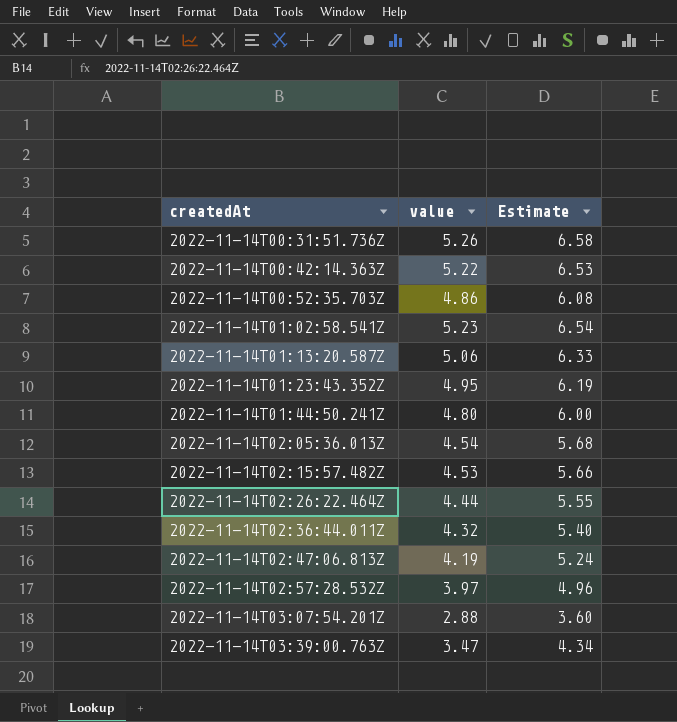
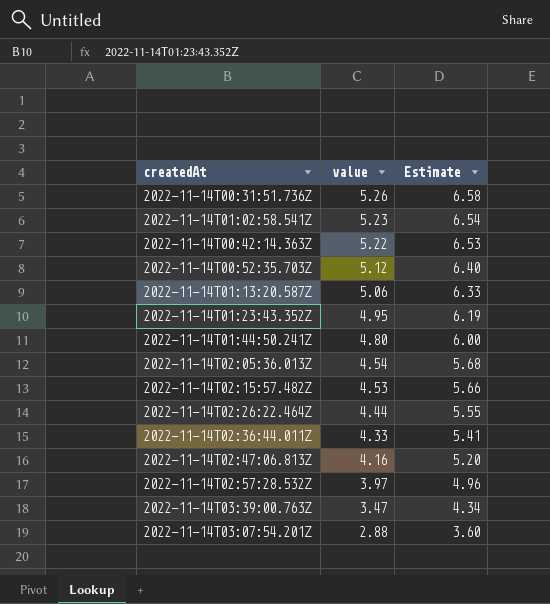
row order: createdAt ascending -> value descending
2022-11-14T00:52:35.703Z | value: 4.86 -> 5.12
2022-11-14T00:52:35.703Z | Estimate: 6.08 -> 6.40
2022-11-14T02:36:44.011Z | value: 4.32 -> 4.33
2022-11-14T02:36:44.011Z | Estimate: 5.40 -> 5.41
2022-11-14T02:47:06.813Z | value: 4.19 -> 4.16
2022-11-14T02:47:06.813Z | Estimate: 5.24 -> 5.20

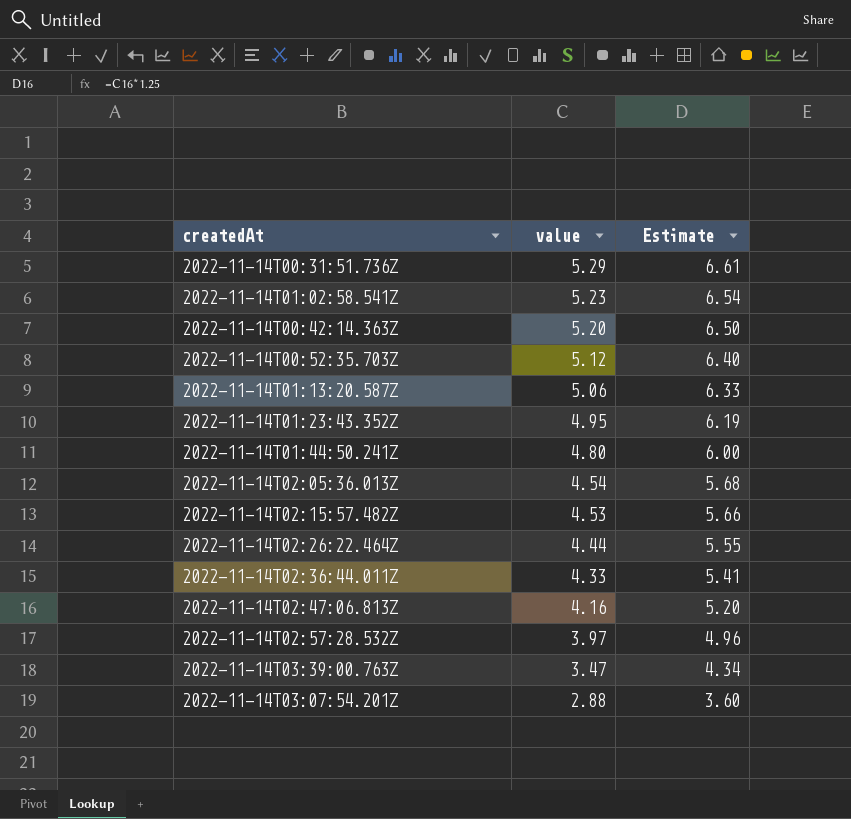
2022-11-14T00:31:51.736Z | value: 5.26 -> 5.29
2022-11-14T00:31:51.736Z | Estimate: 6.58 -> 6.61
2022-11-14T00:42:14.363Z | value: 5.22 -> 5.20
2022-11-14T00:42:14.363Z | Estimate: 6.53 -> 6.50

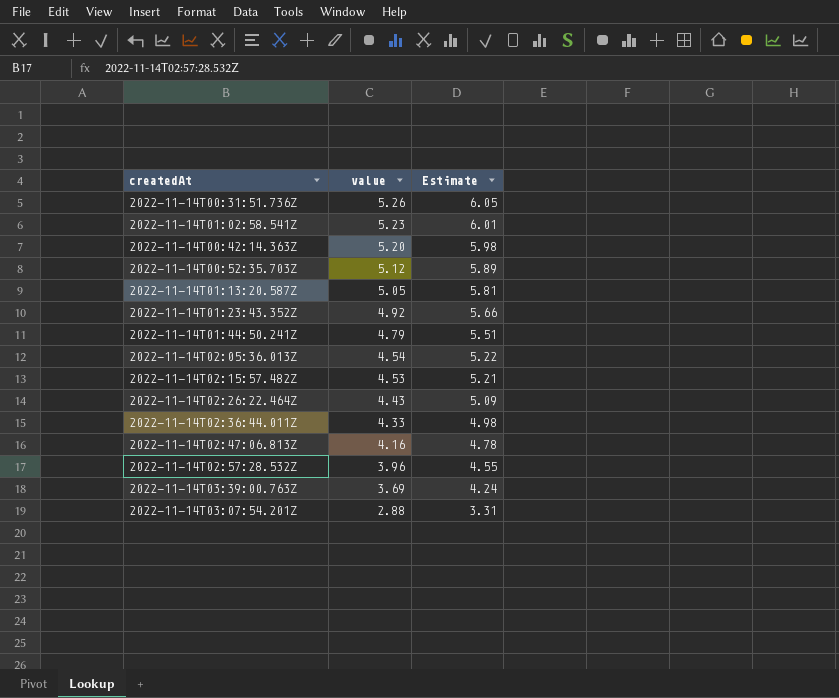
column Estimate | formula: [value] * 1.25 -> [value] * 1.15
2022-11-14T00:31:51.736Z | value: 5.29 -> 5.26
2022-11-14T01:13:20.587Z | value: 5.06 -> 5.05
2022-11-14T01:23:43.352Z | value: 4.95 -> 4.92
2022-11-14T01:44:50.241Z | value: 4.80 -> 4.79
2022-11-14T02:26:22.464Z | value: 4.44 -> 4.43
2022-11-14T02:57:28.532Z | value: 3.97 -> 3.96
2022-11-14T03:39:00.763Z | value: 3.47 -> 3.69

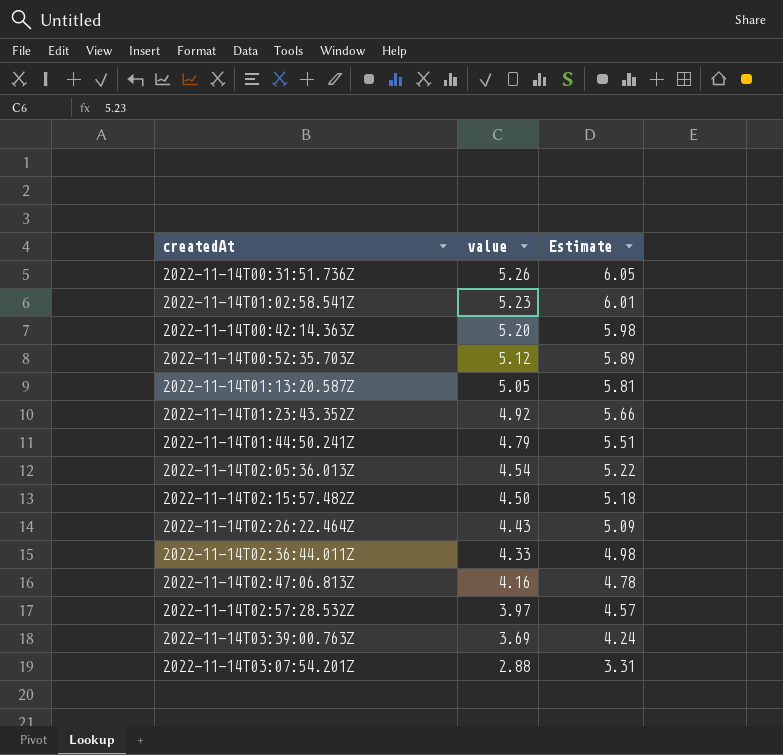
2022-11-14T02:15:57.482Z | value: 4.53 -> 4.50
2022-11-14T02:15:57.482Z | Estimate: 5.21 -> 5.18
2022-11-14T02:57:28.532Z | value: 3.96 -> 3.97
2022-11-14T02:57:28.532Z | Estimate: 4.55 -> 4.57

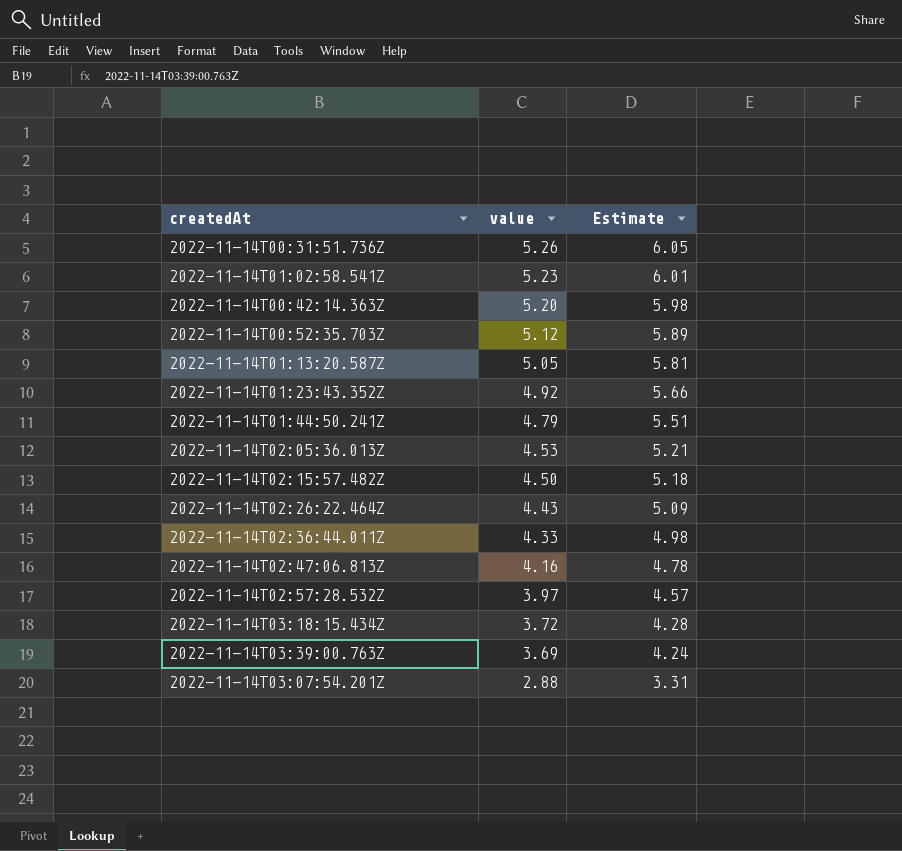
2022-11-14T02:05:36.013Z | value: 4.54 -> 4.53
2022-11-14T02:05:36.013Z | Estimate: 5.22 -> 5.21
row 2022-11-14T03:18:15.434Z: none -> 3.72 | 4.28

